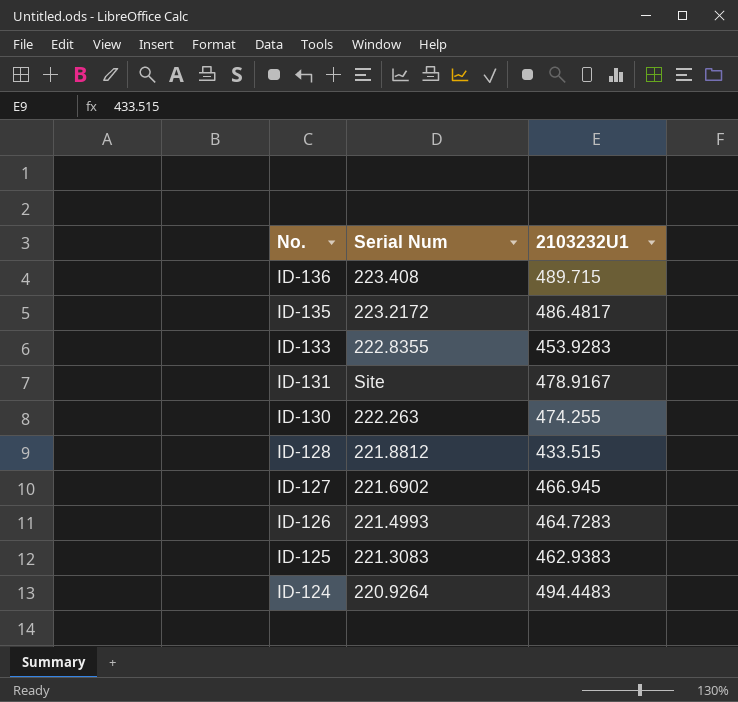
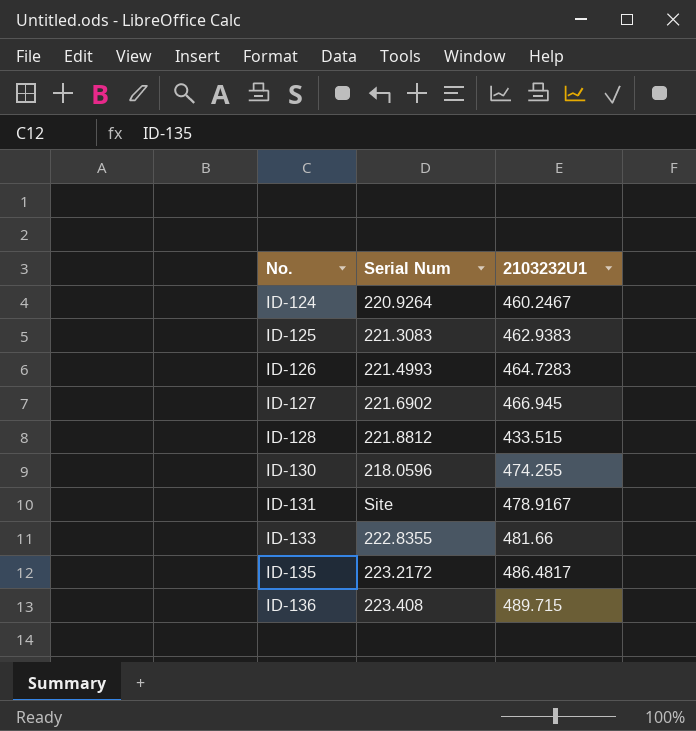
row order: No. descending -> No. ascending
ID-124 | 2103232U1: 494.4483 -> 460.2467
ID-130 | Serial Num: 222.263 -> 218.0596
ID-133 | 2103232U1: 453.9283 -> 481.66

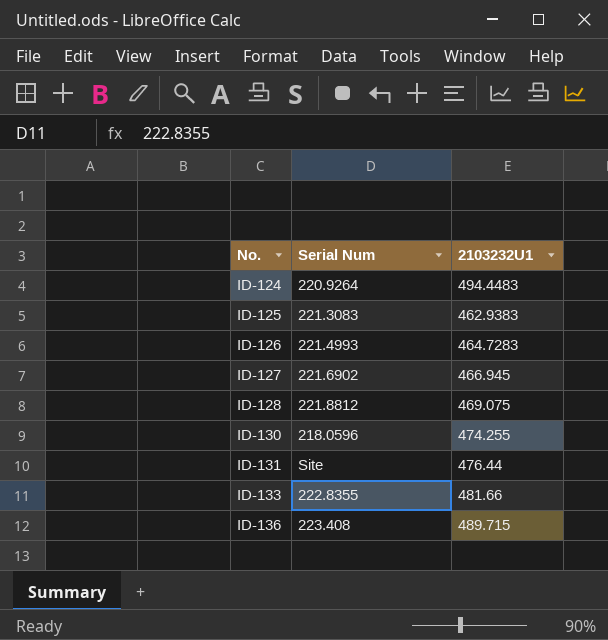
row ID-135: 223.2172 | 486.4817 -> none
ID-124 | 2103232U1: 460.2467 -> 494.4483
ID-128 | 2103232U1: 433.515 -> 469.075
ID-131 | 2103232U1: 478.9167 -> 476.44

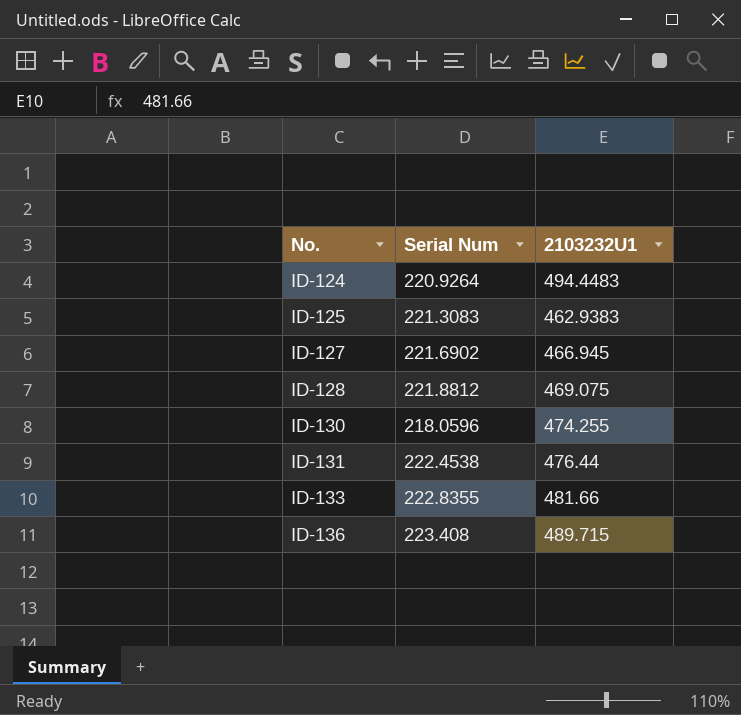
row ID-126: 221.4993 | 464.7283 -> none
ID-131 | Serial Num: Site -> 222.4538

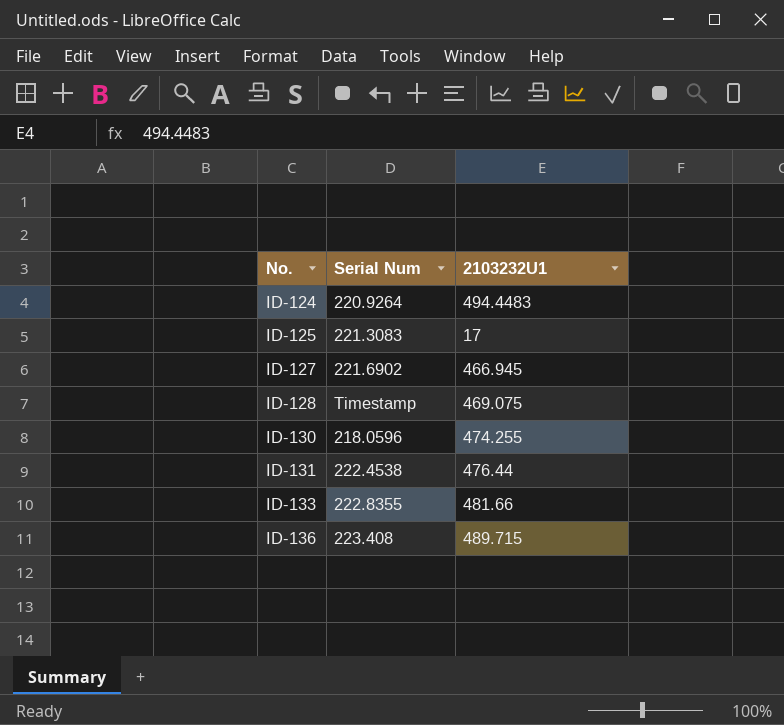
ID-125 | 2103232U1: 462.9383 -> 17
ID-128 | Serial Num: 221.8812 -> Timestamp

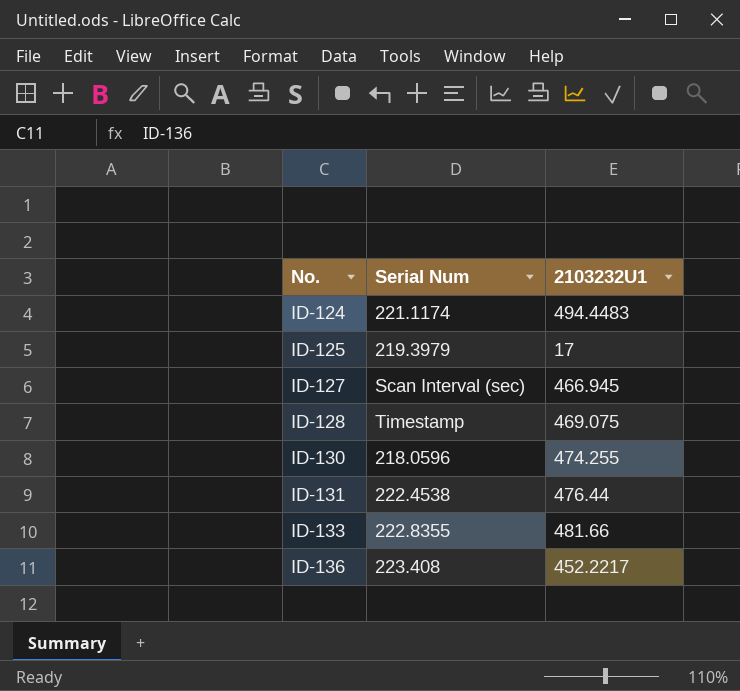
ID-124 | Serial Num: 220.9264 -> 221.1174
ID-125 | Serial Num: 221.3083 -> 219.3979
ID-127 | Serial Num: 221.6902 -> Scan Interval (sec)
ID-136 | 2103232U1: 489.715 -> 452.2217

